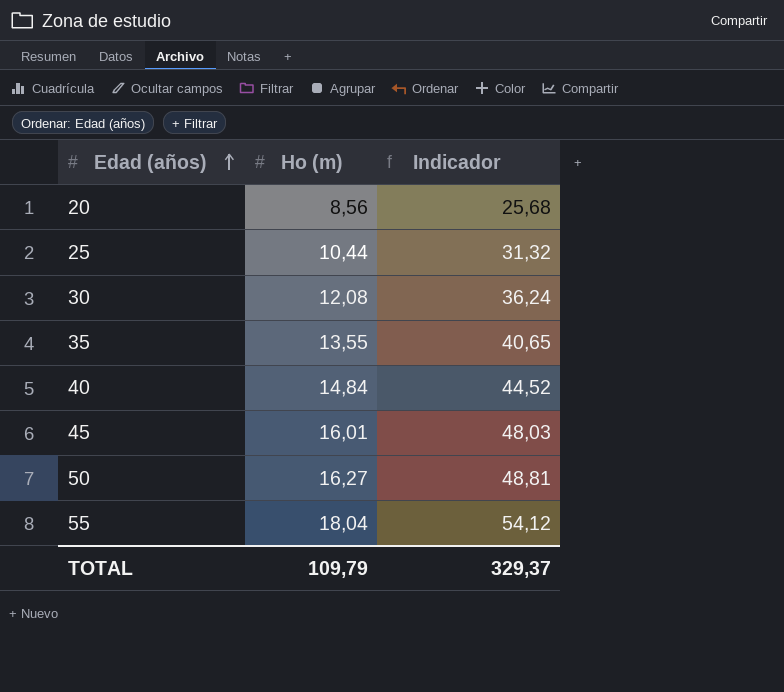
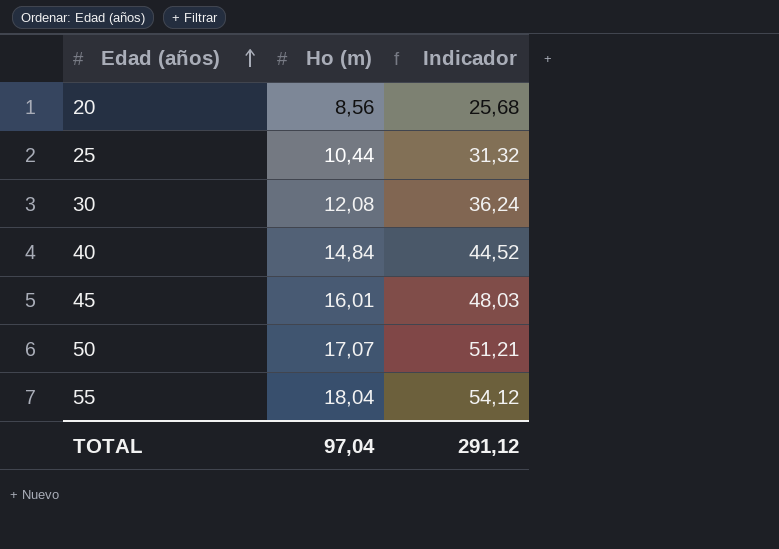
row 35: 13,55 | 40,65 -> none
50 | Ho (m): 16,27 -> 17,07
50 | Indicador: 48,81 -> 51,21
TOTAL | Ho (m): 109,79 -> 97,04
TOTAL | Indicador: 329,37 -> 291,12

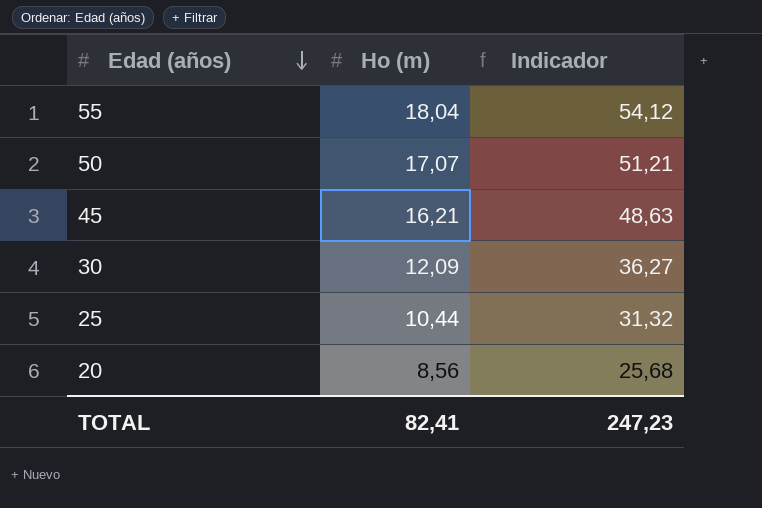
row order: Edad (años) ascending -> Edad (años) descending
row 40: 14,84 | 44,52 -> none
45 | Ho (m): 16,01 -> 16,21
45 | Indicador: 48,03 -> 48,63
30 | Ho (m): 12,08 -> 12,09
30 | Indicador: 36,24 -> 36,27
TOTAL | Ho (m): 97,04 -> 82,41
TOTAL | Indicador: 291,12 -> 247,23

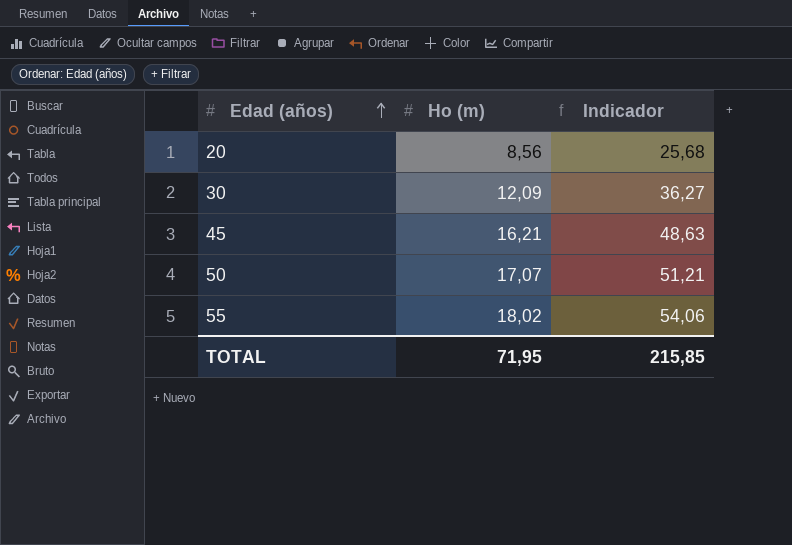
row order: Edad (años) descending -> Edad (años) ascending
row 25: 10,44 | 31,32 -> none
55 | Ho (m): 18,04 -> 18,02
55 | Indicador: 54,12 -> 54,06
TOTAL | Ho (m): 82,41 -> 71,95
TOTAL | Indicador: 247,23 -> 215,85

